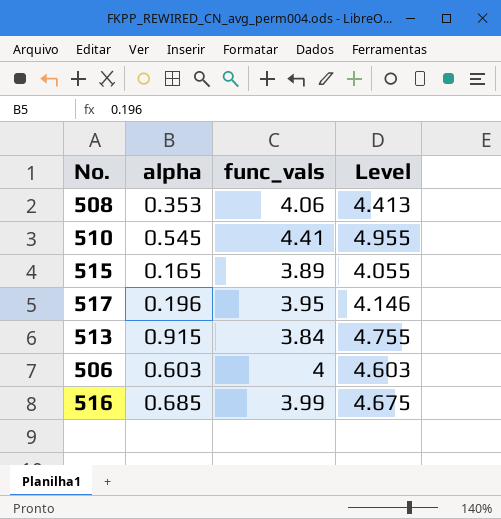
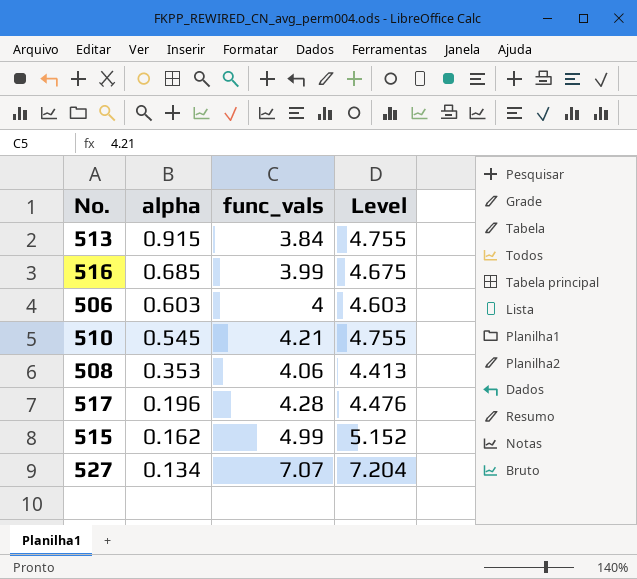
row order: none -> alpha descending
510 | func_vals: 4.41 -> 4.21
510 | Level: 4.955 -> 4.755
517 | func_vals: 3.95 -> 4.28
517 | Level: 4.146 -> 4.476
515 | alpha: 0.165 -> 0.162
515 | func_vals: 3.89 -> 4.99
515 | Level: 4.055 -> 5.152
row 527: none -> 0.134 | 7.07 | 7.204

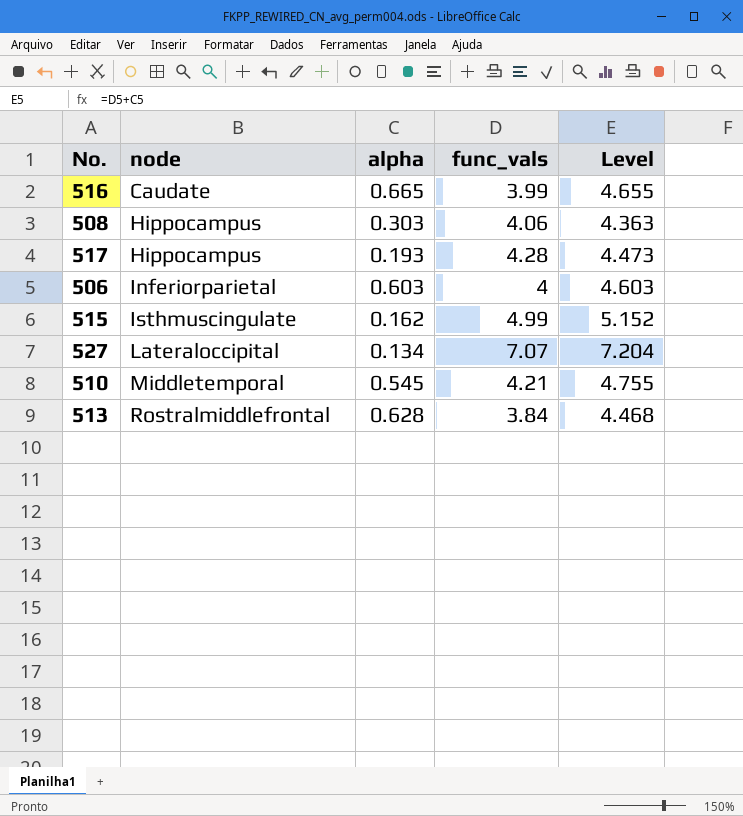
row order: alpha descending -> node ascending
column node | position: none -> 2
516 | alpha: 0.685 -> 0.665
516 | Level: 4.675 -> 4.655
508 | alpha: 0.353 -> 0.303
508 | Level: 4.413 -> 4.363
517 | alpha: 0.196 -> 0.193
517 | Level: 4.476 -> 4.473
513 | alpha: 0.915 -> 0.628
513 | Level: 4.755 -> 4.468

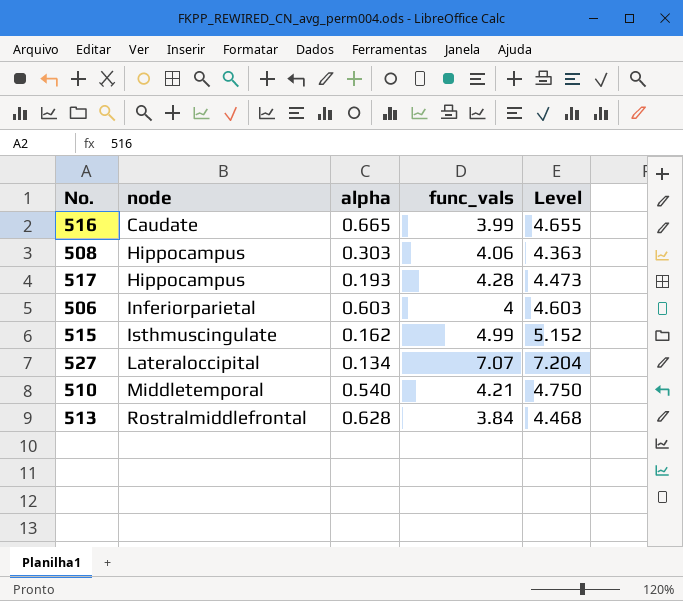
510 | alpha: 0.545 -> 0.540
510 | Level: 4.755 -> 4.750

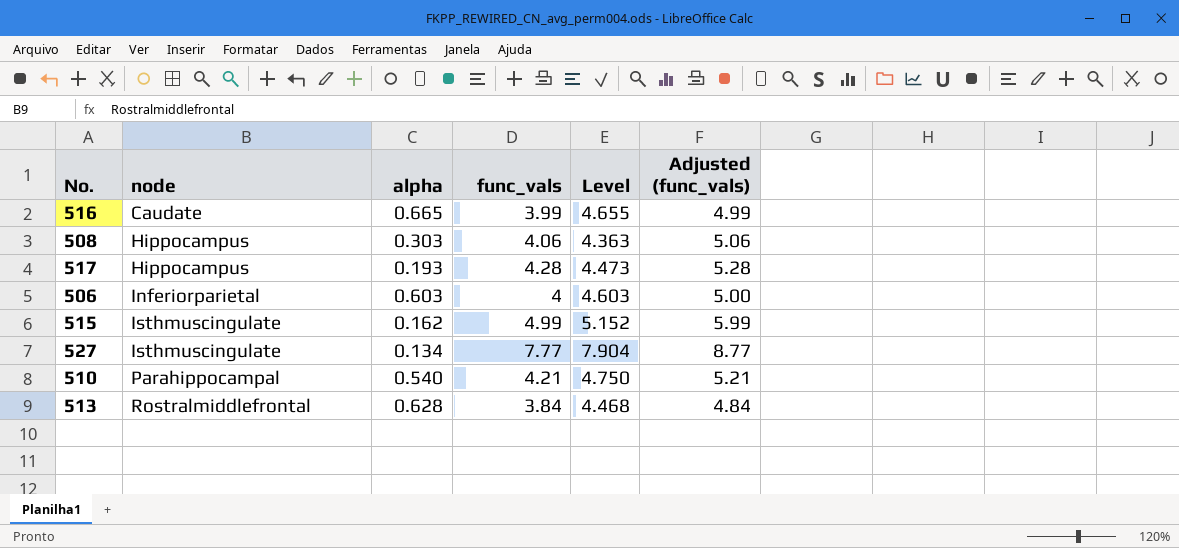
column Adjusted (func_vals) | formula: none -> [func_vals] + 1
527 | node: Lateraloccipital -> Isthmuscingulate
527 | func_vals: 7.07 -> 7.77
527 | Level: 7.204 -> 7.904
510 | node: Middletemporal -> Parahippocampal

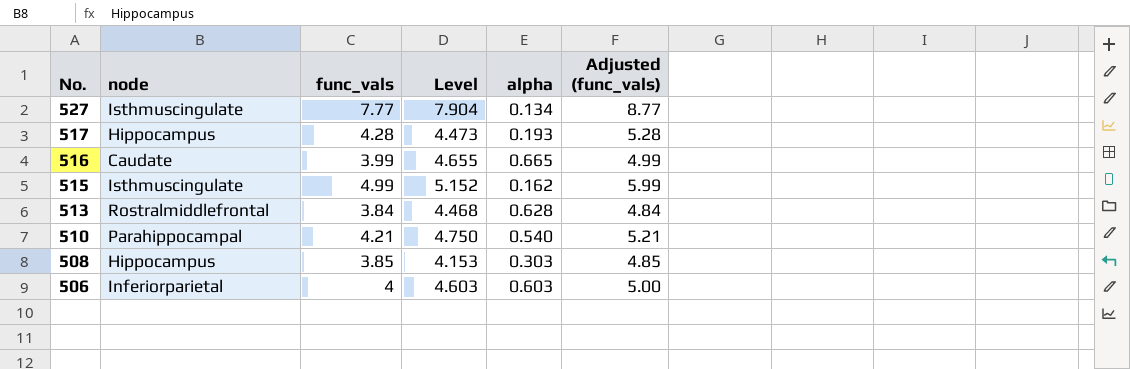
row order: node ascending -> No. descending
column alpha | position: 3 -> 5
508 | func_vals: 4.06 -> 3.85
508 | Level: 4.363 -> 4.153
508 | Adjusted (func_vals): 5.06 -> 4.85

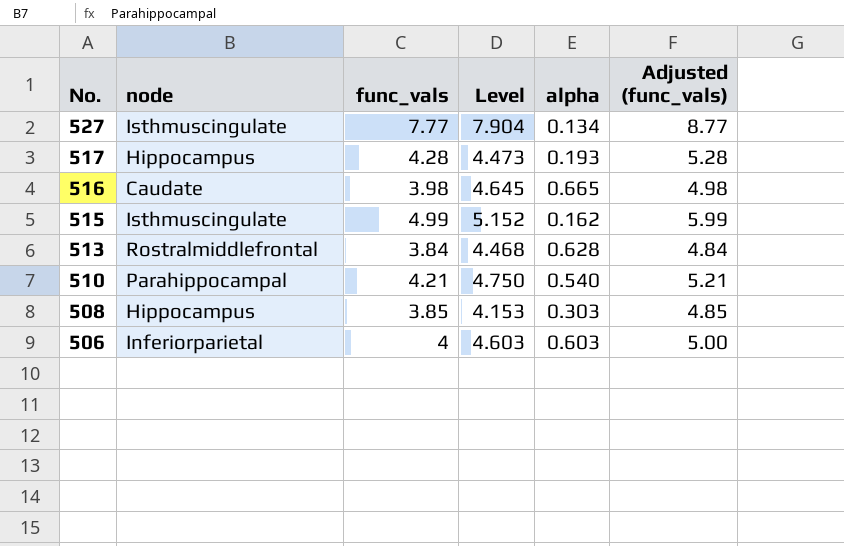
516 | func_vals: 3.99 -> 3.98
516 | Level: 4.655 -> 4.645
516 | Adjusted (func_vals): 4.99 -> 4.98

